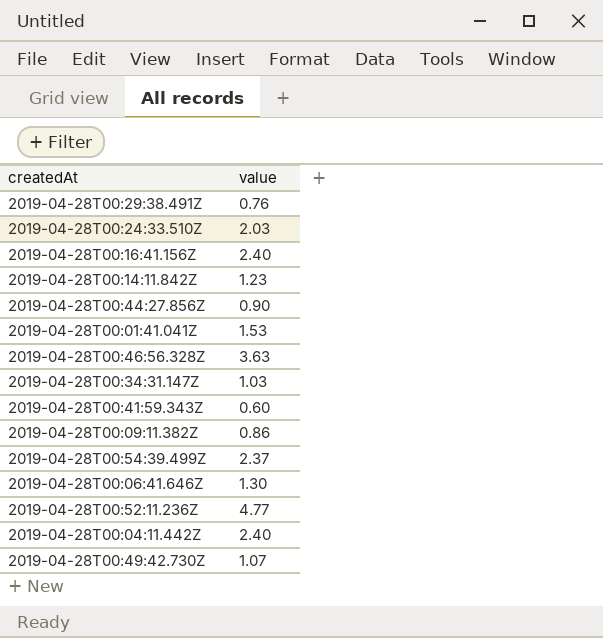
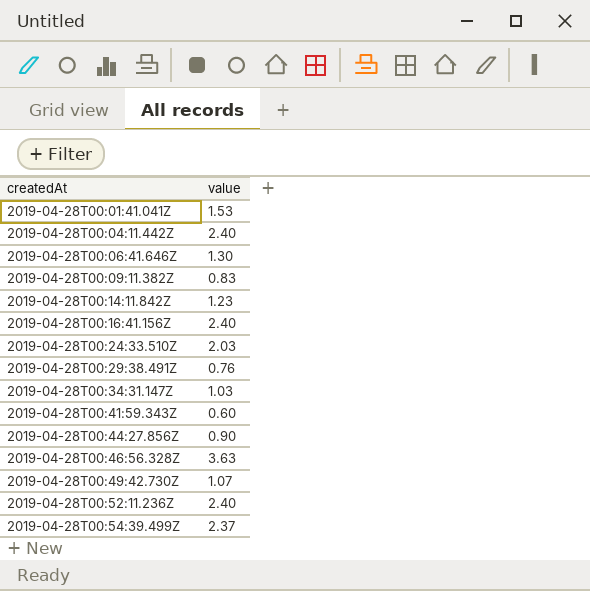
row order: none -> createdAt ascending
2019-04-28T00:09:11.382Z | value: 0.86 -> 0.83
2019-04-28T00:52:11.236Z | value: 4.77 -> 2.40

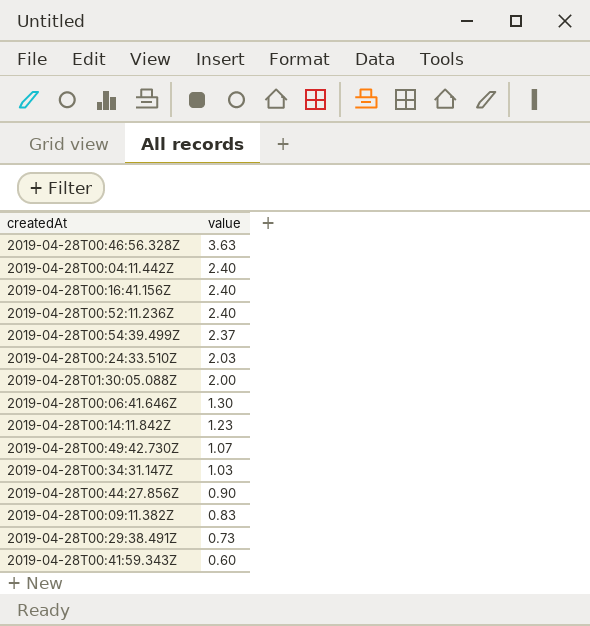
row order: createdAt ascending -> value descending
row 2019-04-28T00:01:41.041Z: 1.53 -> none
row 2019-04-28T01:30:05.088Z: none -> 2.00
2019-04-28T00:29:38.491Z | value: 0.76 -> 0.73

